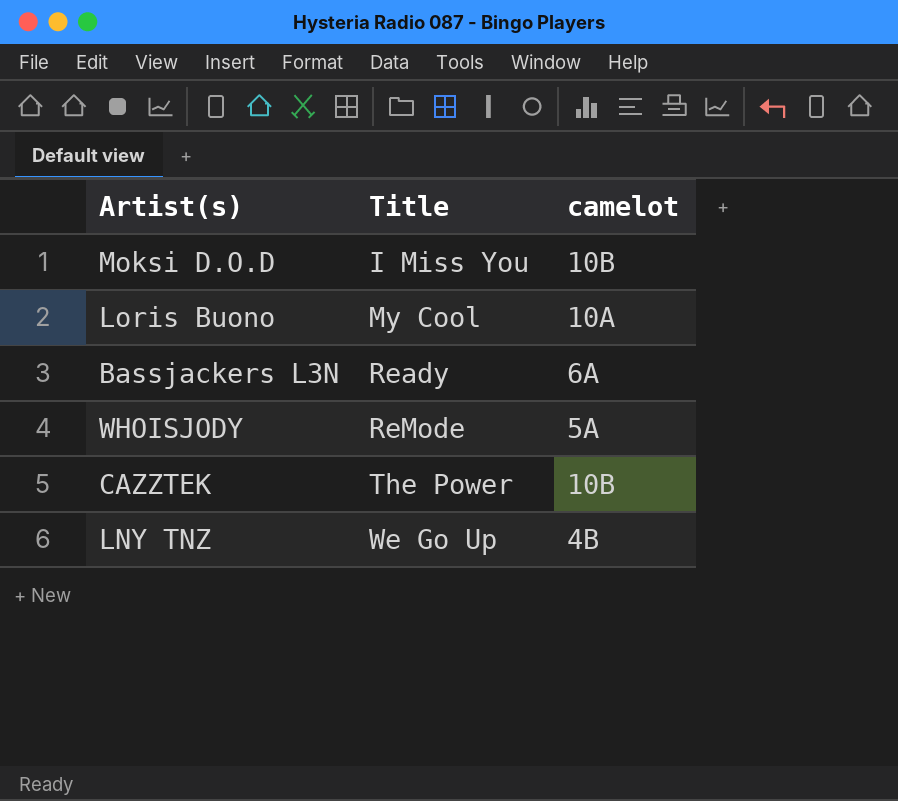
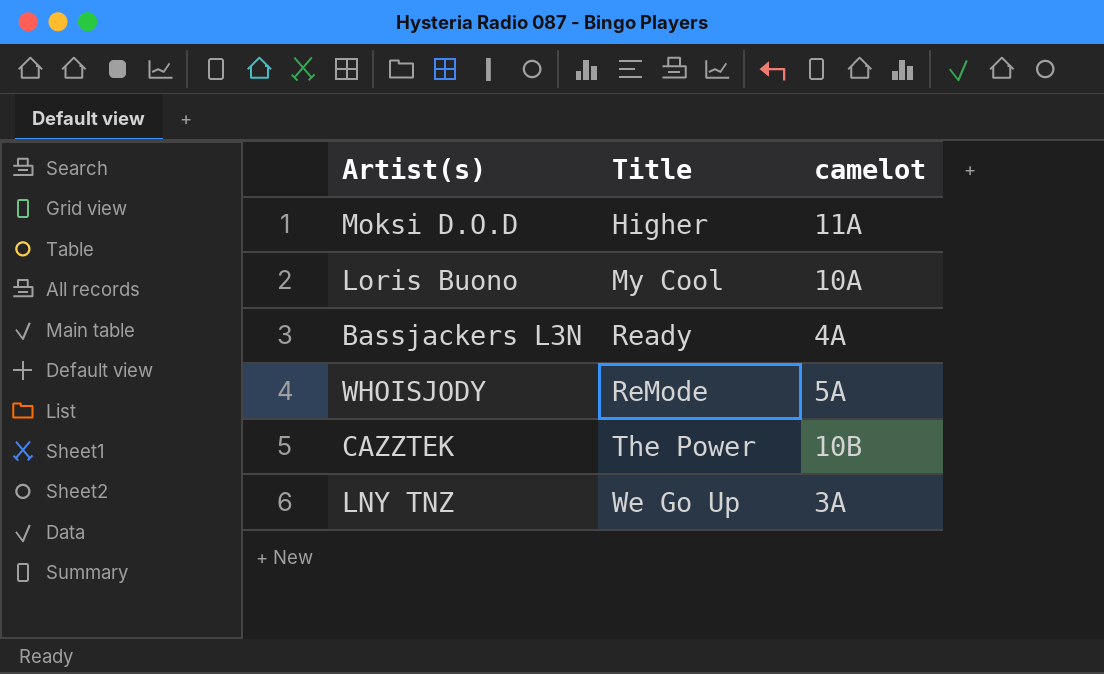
Moksi D.O.D | Title: I Miss You -> Higher
Moksi D.O.D | camelot: 10B -> 11A
Bassjackers L3N | camelot: 6A -> 4A
LNY TNZ | camelot: 4B -> 3A

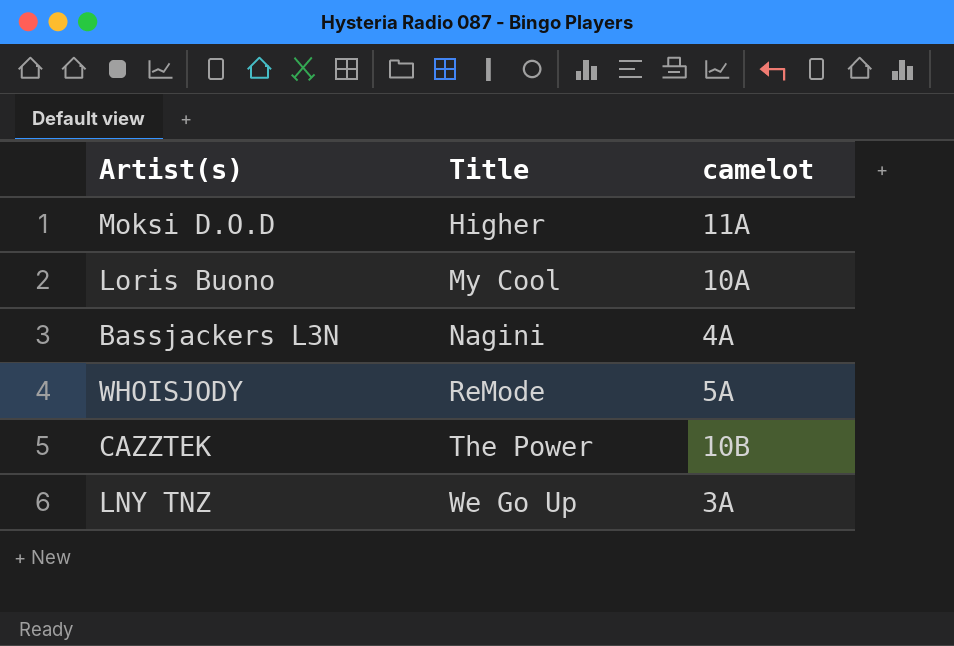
Bassjackers L3N | Title: Ready -> Nagini

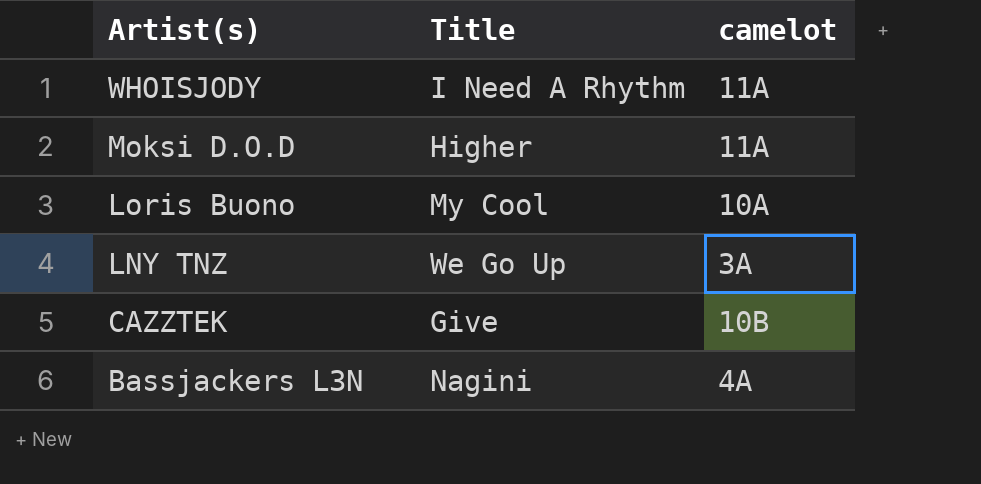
row order: Title ascending -> Artist(s) descending
WHOISJODY | Title: ReMode -> I Need A Rhythm
WHOISJODY | camelot: 5A -> 11A
CAZZTEK | Title: The Power -> Give

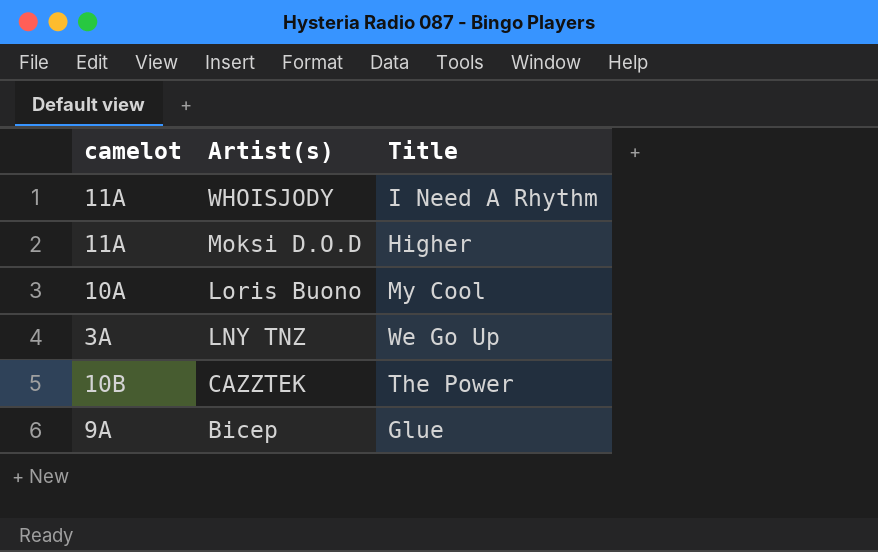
column camelot | position: 3 -> 1
row Bassjackers L3N: Nagini | 4A -> none
CAZZTEK | Title: Give -> The Power
row Bicep: none -> 9A | Glue

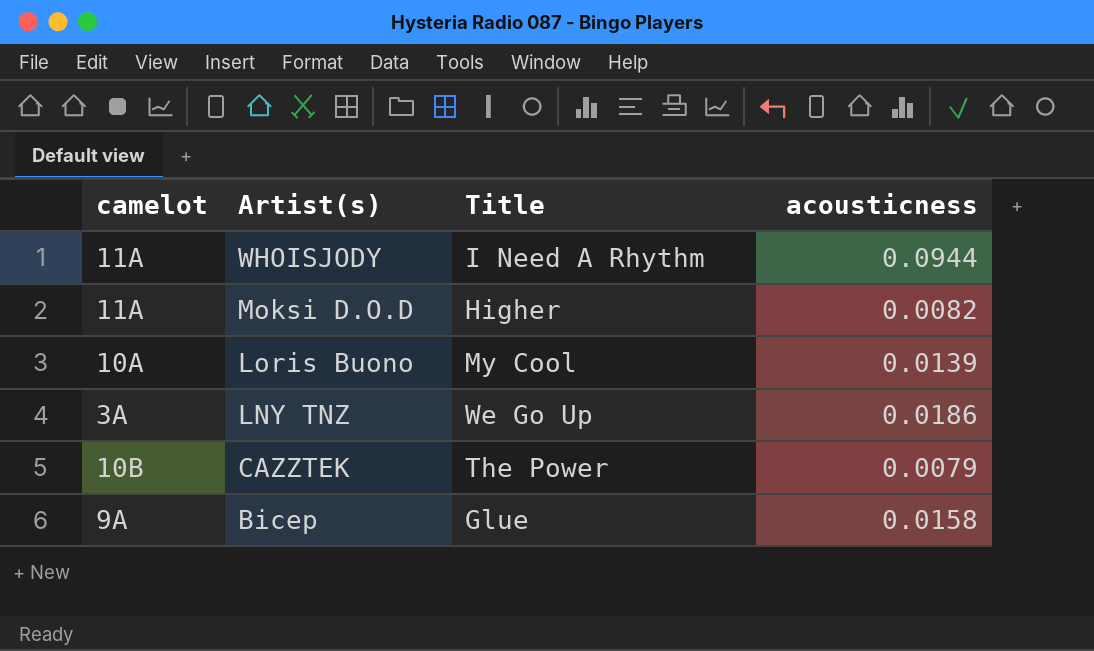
column acousticness | position: none -> 4

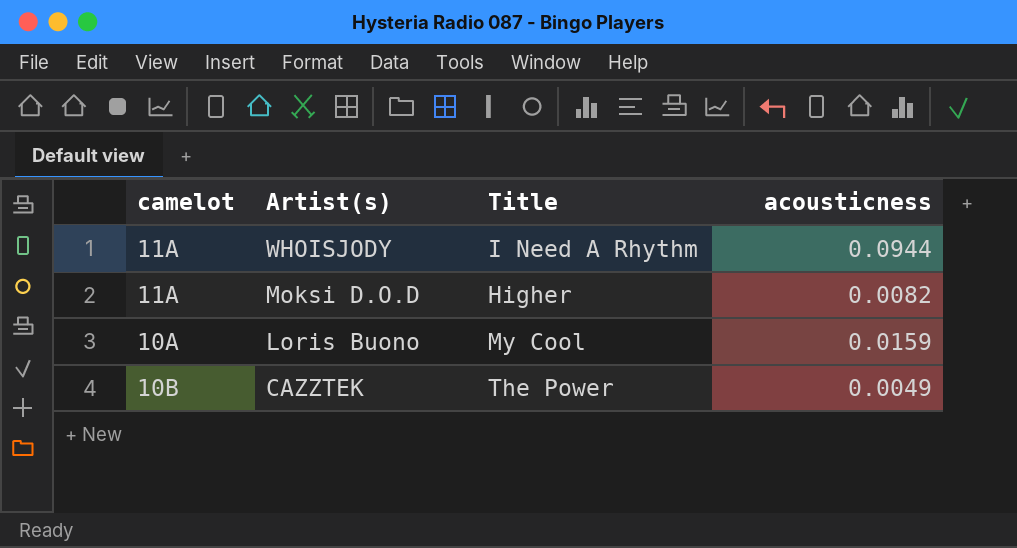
row LNY TNZ: 3A | We Go Up | 0.0186 -> none
row Bicep: 9A | Glue | 0.0158 -> none
Loris Buono | acousticness: 0.0139 -> 0.0159
CAZZTEK | acousticness: 0.0079 -> 0.0049

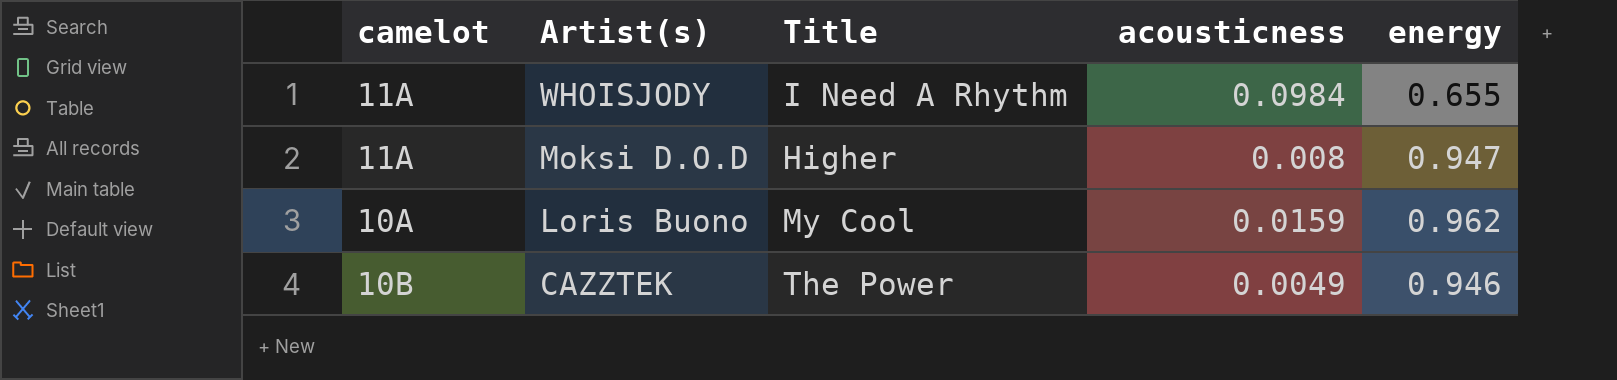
column energy | position: none -> 5
WHOISJODY | acousticness: 0.0944 -> 0.0984
Moksi D.O.D | acousticness: 0.0082 -> 0.008

